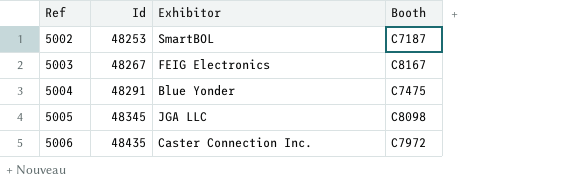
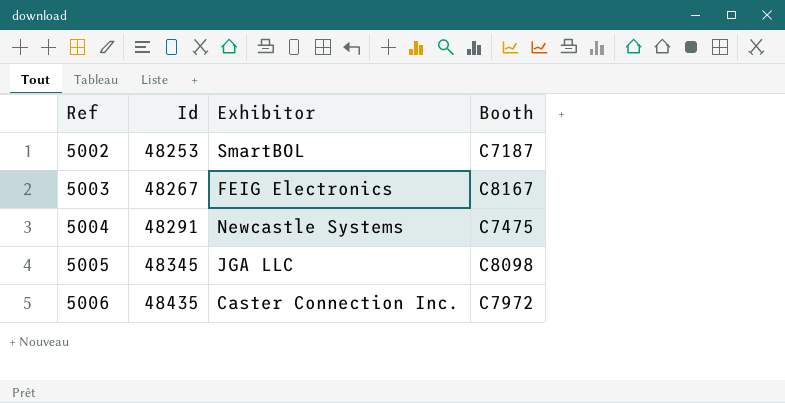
5004 | Exhibitor: Blue Yonder -> Newcastle Systems

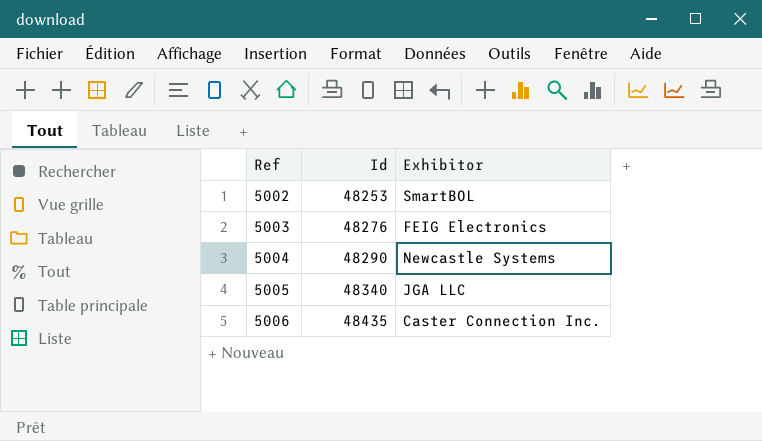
column Booth | position: 4 -> none
5003 | Id: 48267 -> 48276
5004 | Id: 48291 -> 48290
5005 | Id: 48345 -> 48340

